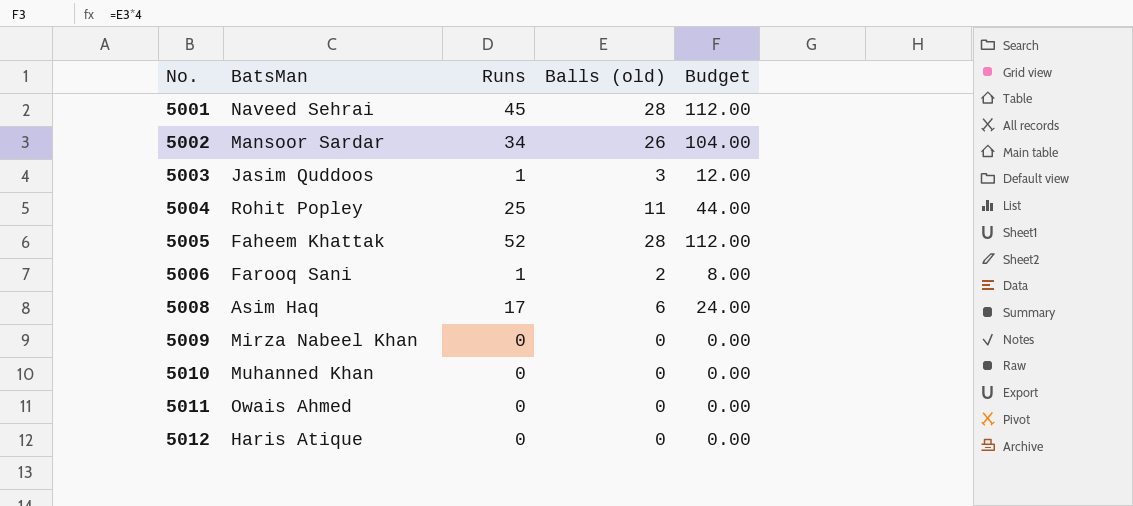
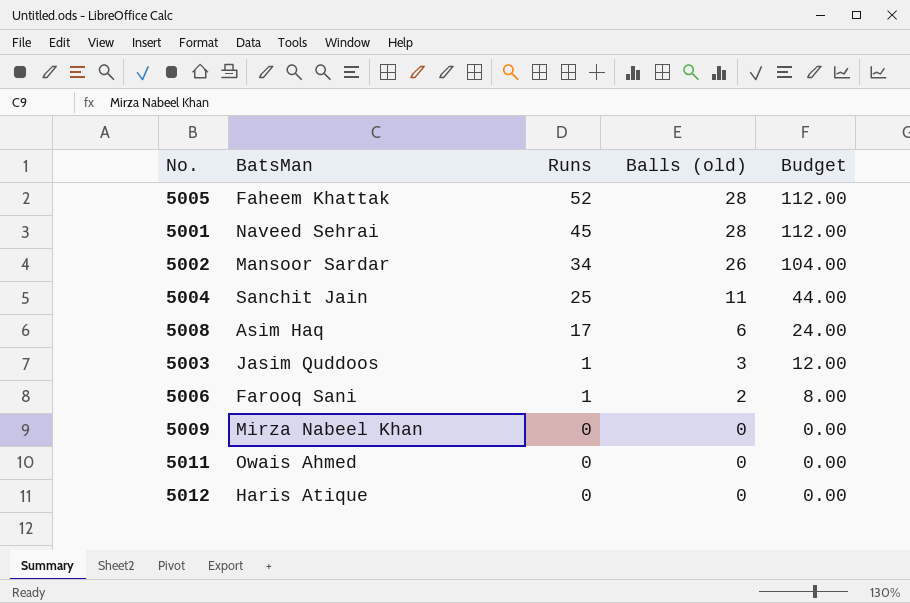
row order: No. ascending -> Runs descending
row 5010: Muhanned Khan | 0 | 0 | 0.00 -> none
5004 | BatsMan: Rohit Popley -> Sanchit Jain

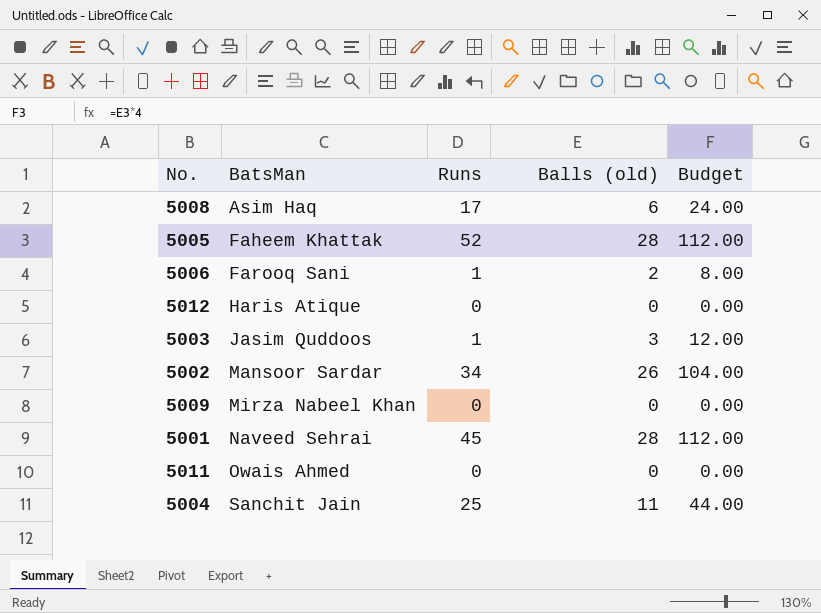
row order: Runs descending -> BatsMan ascending

